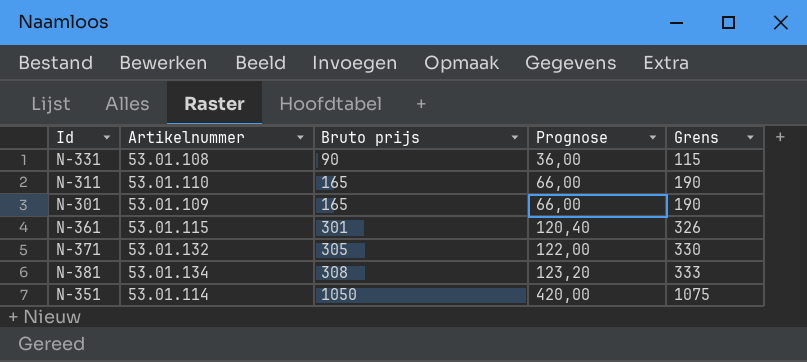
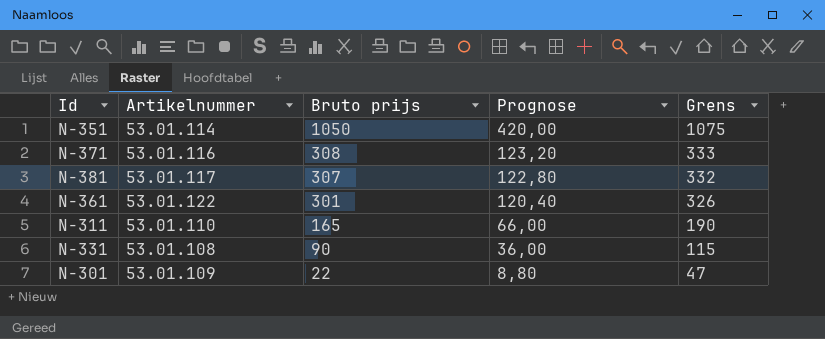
row order: Bruto prijs ascending -> Bruto prijs descending
N-371 | Artikelnummer: 53.01.132 -> 53.01.116
N-371 | Bruto prijs: 305 -> 308
N-371 | Prognose: 122,00 -> 123,20
N-371 | Grens: 330 -> 333
N-381 | Artikelnummer: 53.01.134 -> 53.01.117
N-381 | Bruto prijs: 308 -> 307
N-381 | Prognose: 123,20 -> 122,80
N-381 | Grens: 333 -> 332
N-361 | Artikelnummer: 53.01.115 -> 53.01.122
N-301 | Bruto prijs: 165 -> 22
N-301 | Prognose: 66,00 -> 8,80
N-301 | Grens: 190 -> 47

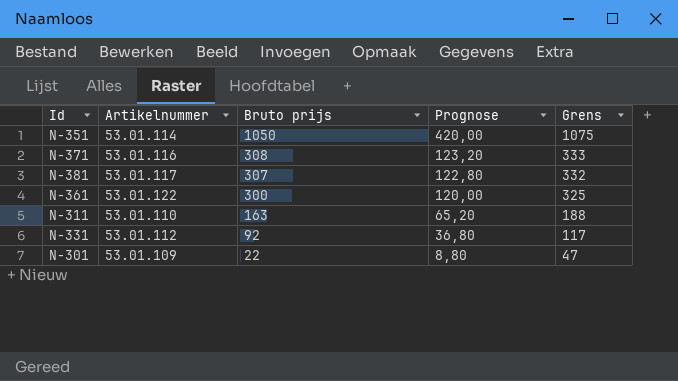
N-361 | Bruto prijs: 301 -> 300
N-361 | Prognose: 120,40 -> 120,00
N-361 | Grens: 326 -> 325
N-311 | Bruto prijs: 165 -> 163
N-311 | Prognose: 66,00 -> 65,20
N-311 | Grens: 190 -> 188
N-331 | Artikelnummer: 53.01.108 -> 53.01.112
N-331 | Bruto prijs: 90 -> 92
N-331 | Prognose: 36,00 -> 36,80
N-331 | Grens: 115 -> 117

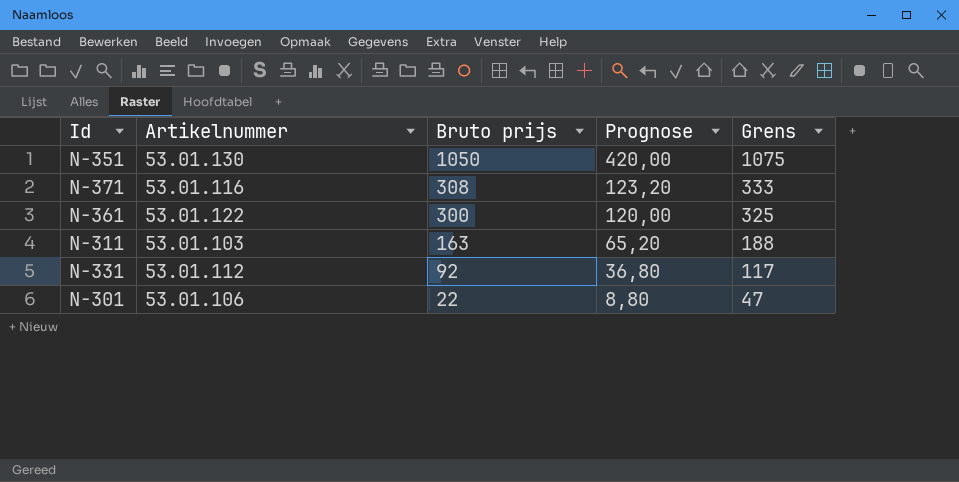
row N-381: 53.01.117 | 307 | 122,80 | 332 -> none
N-351 | Artikelnummer: 53.01.114 -> 53.01.130
N-311 | Artikelnummer: 53.01.110 -> 53.01.103
N-301 | Artikelnummer: 53.01.109 -> 53.01.106

